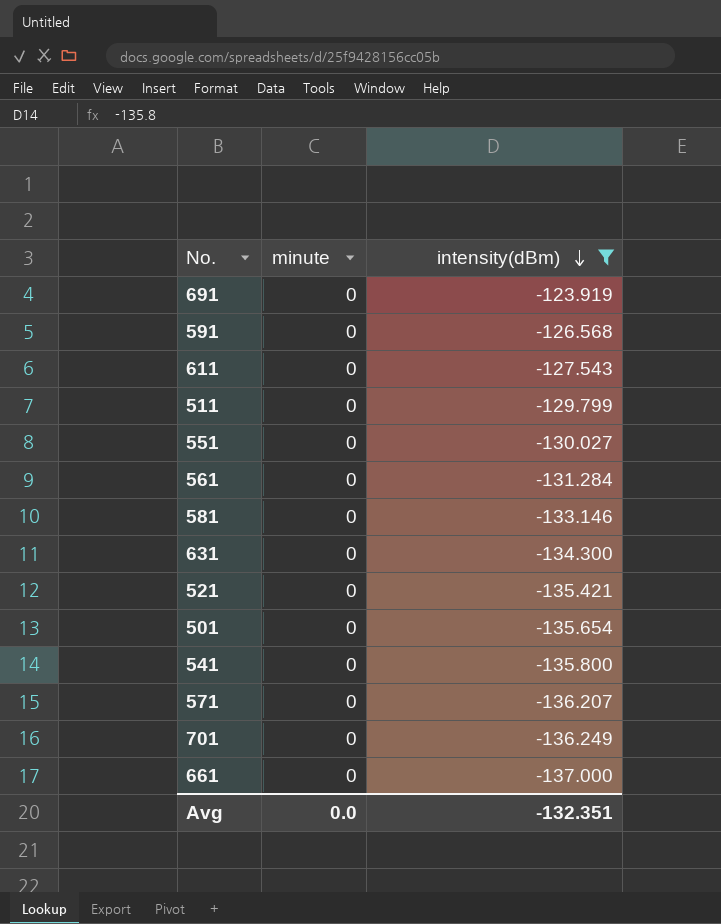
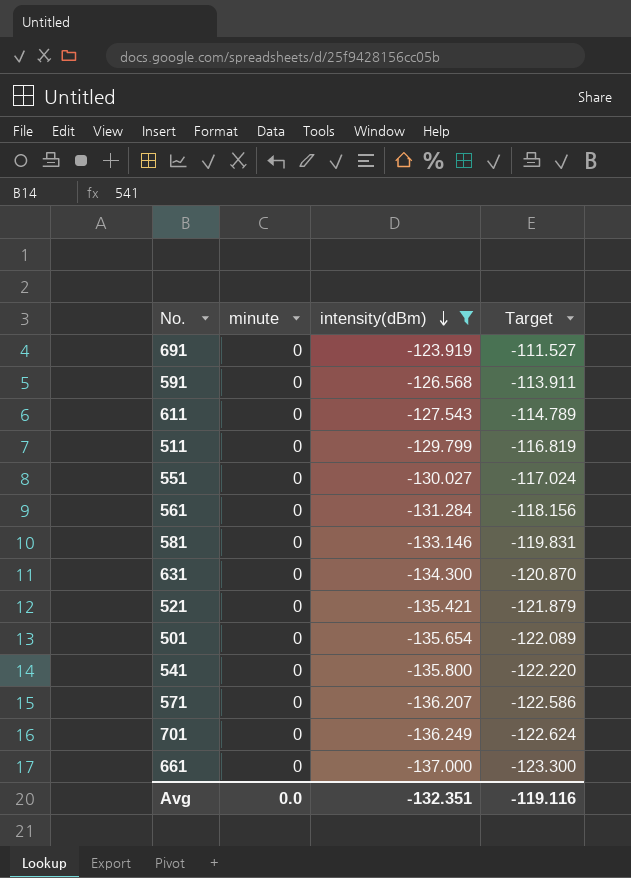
column Target | formula: none -> [intensity(dBm)] * 0.9

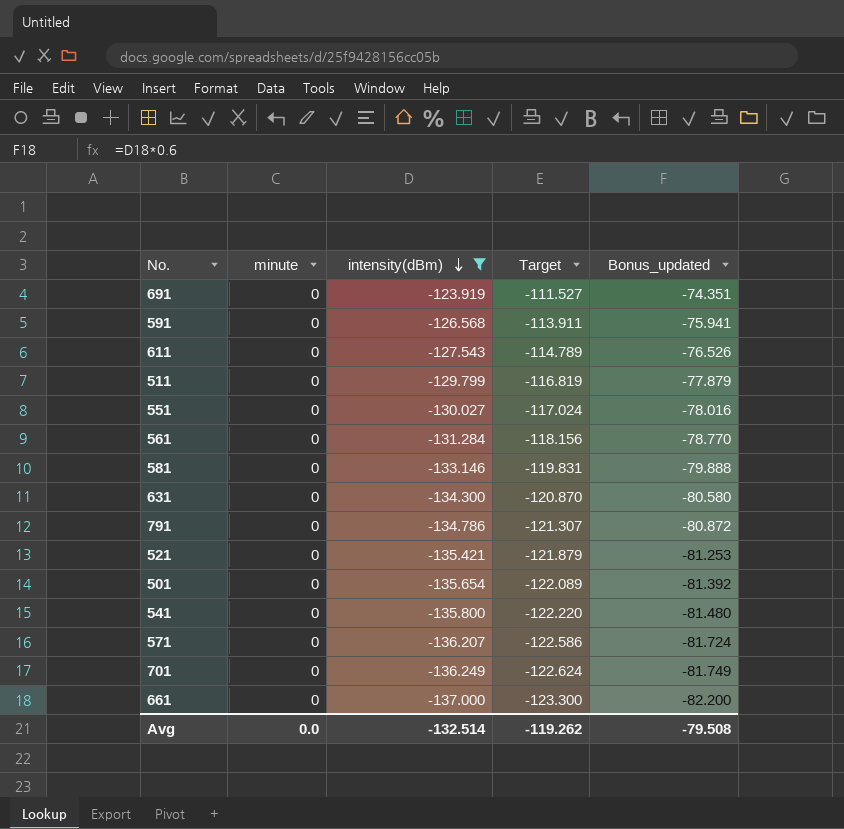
column Bonus_updated | formula: none -> [intensity(dBm)] * 0.6
row 791: none -> 0 | -134.786 | -121.307 | -80.872
Avg | intensity(dBm): -132.351 -> -132.514
Avg | Target: -119.116 -> -119.262

